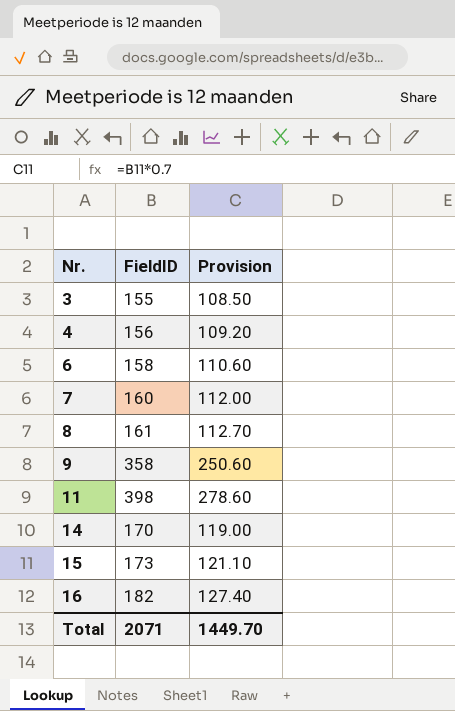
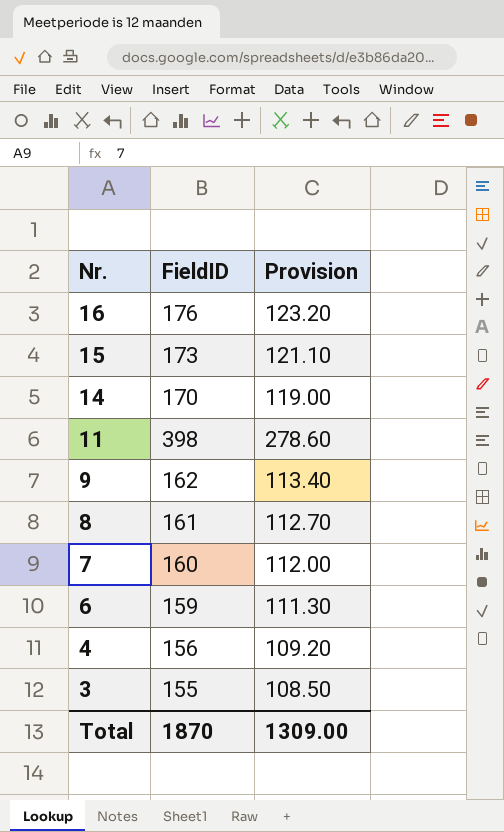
row order: Nr. ascending -> Nr. descending
16 | FieldID: 182 -> 176
16 | Provision: 127.40 -> 123.20
9 | FieldID: 358 -> 162
9 | Provision: 250.60 -> 113.40
6 | FieldID: 158 -> 159
6 | Provision: 110.60 -> 111.30
Total | FieldID: 2071 -> 1870
Total | Provision: 1449.70 -> 1309.00

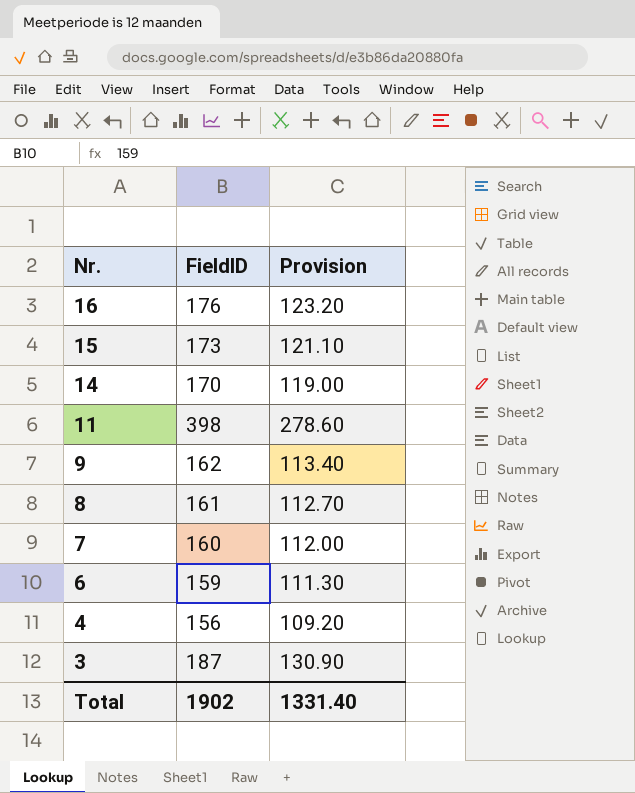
3 | FieldID: 155 -> 187
3 | Provision: 108.50 -> 130.90
Total | FieldID: 1870 -> 1902
Total | Provision: 1309.00 -> 1331.40

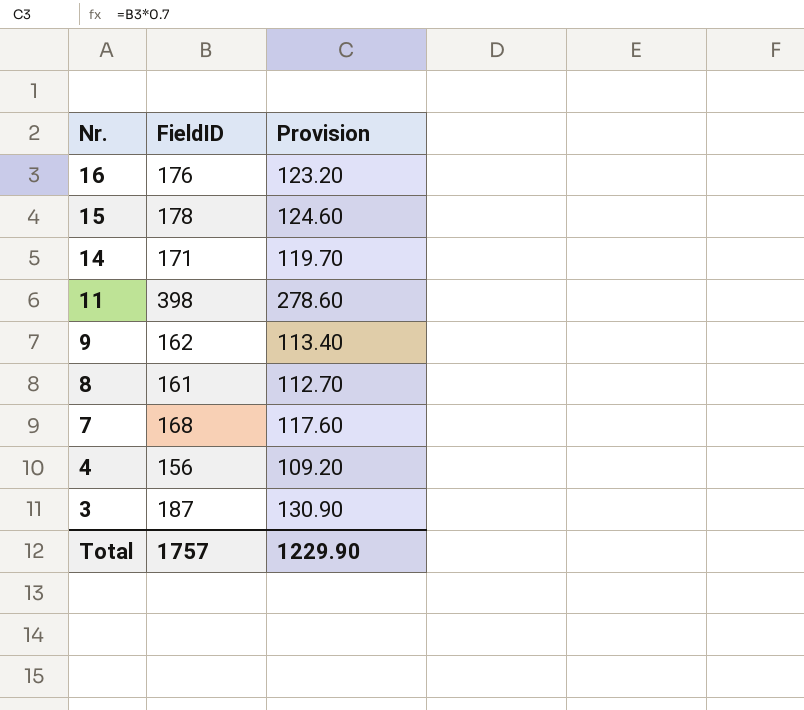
row 6: 159 | 111.30 -> none
15 | FieldID: 173 -> 178
15 | Provision: 121.10 -> 124.60
14 | FieldID: 170 -> 171
14 | Provision: 119.00 -> 119.70
7 | FieldID: 160 -> 168
7 | Provision: 112.00 -> 117.60
Total | FieldID: 1902 -> 1757
Total | Provision: 1331.40 -> 1229.90

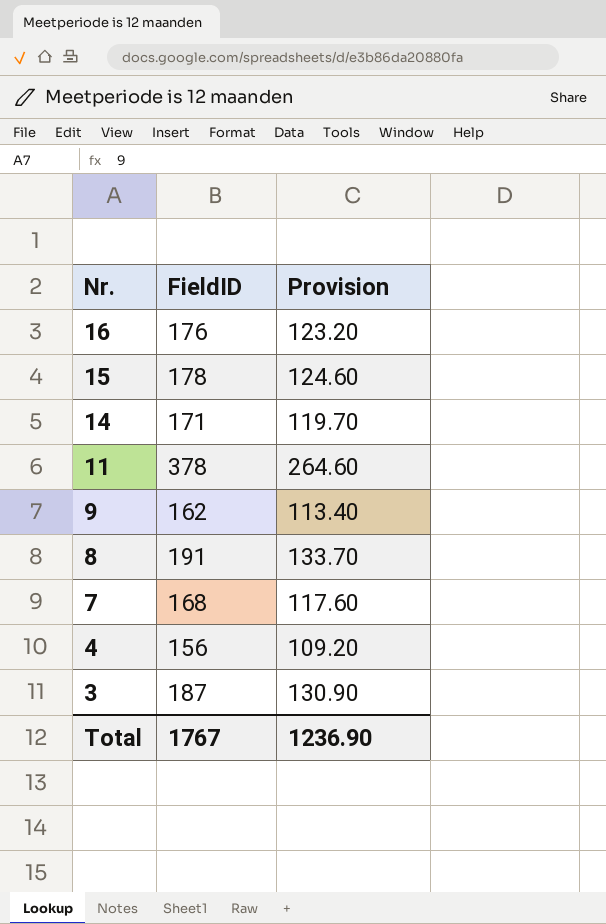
11 | FieldID: 398 -> 378
11 | Provision: 278.60 -> 264.60
8 | FieldID: 161 -> 191
8 | Provision: 112.70 -> 133.70
Total | FieldID: 1757 -> 1767
Total | Provision: 1229.90 -> 1236.90

